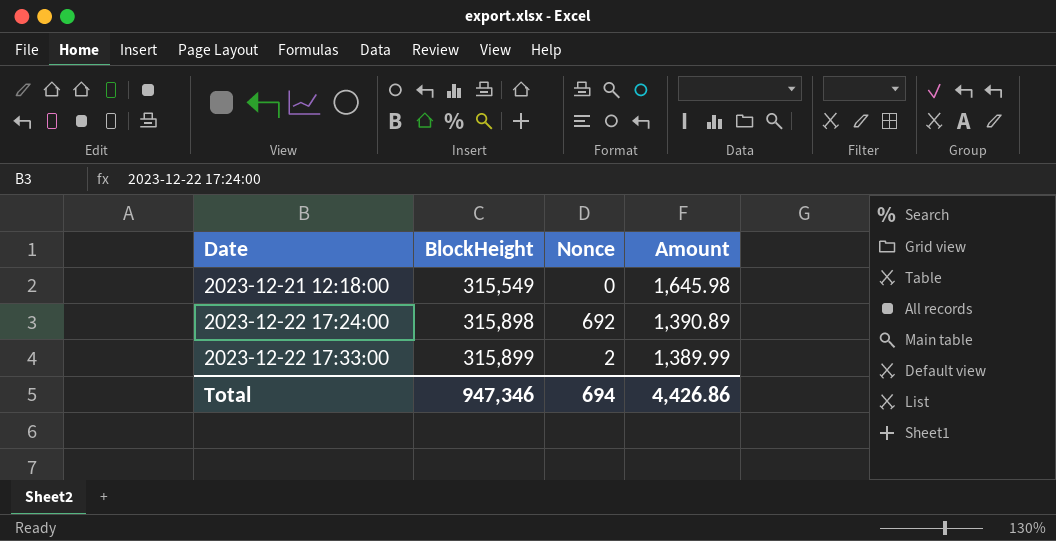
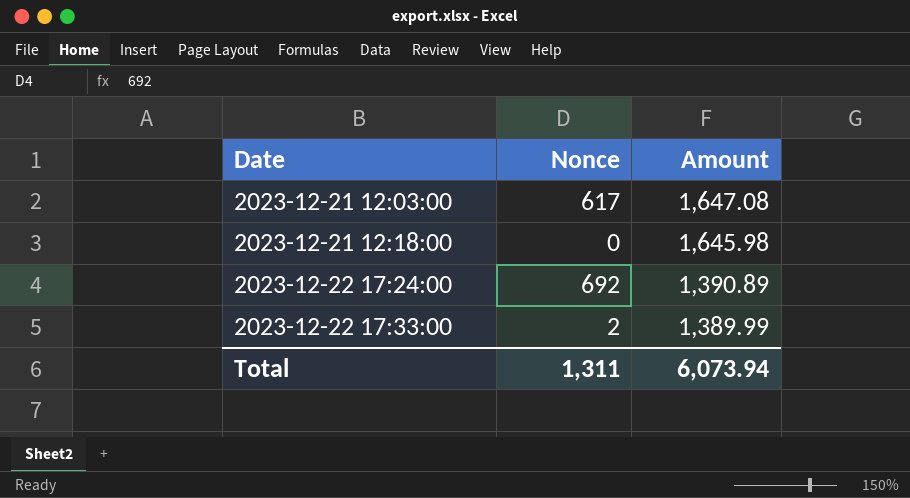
column BlockHeight | position: 2 -> none
row 2023-12-21 12:03:00: none -> 617 | 1,647.08
Total | Nonce: 694 -> 1,311
Total | Amount: 4,426.86 -> 6,073.94

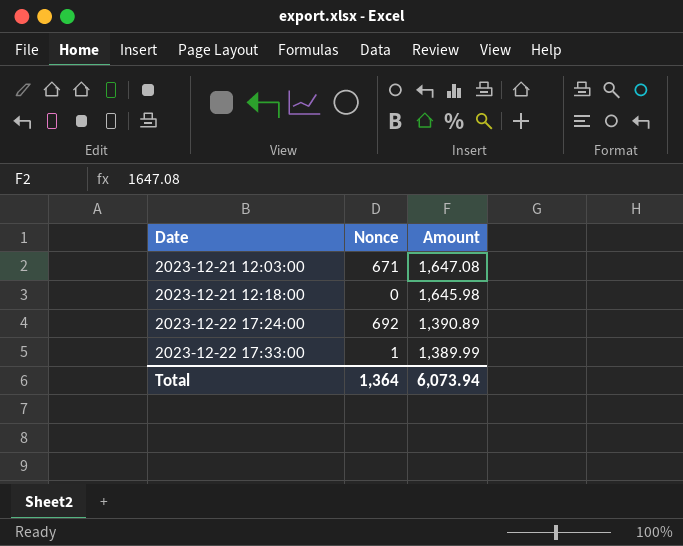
2023-12-21 12:03:00 | Nonce: 617 -> 671
2023-12-22 17:33:00 | Nonce: 2 -> 1
Total | Nonce: 1,311 -> 1,364

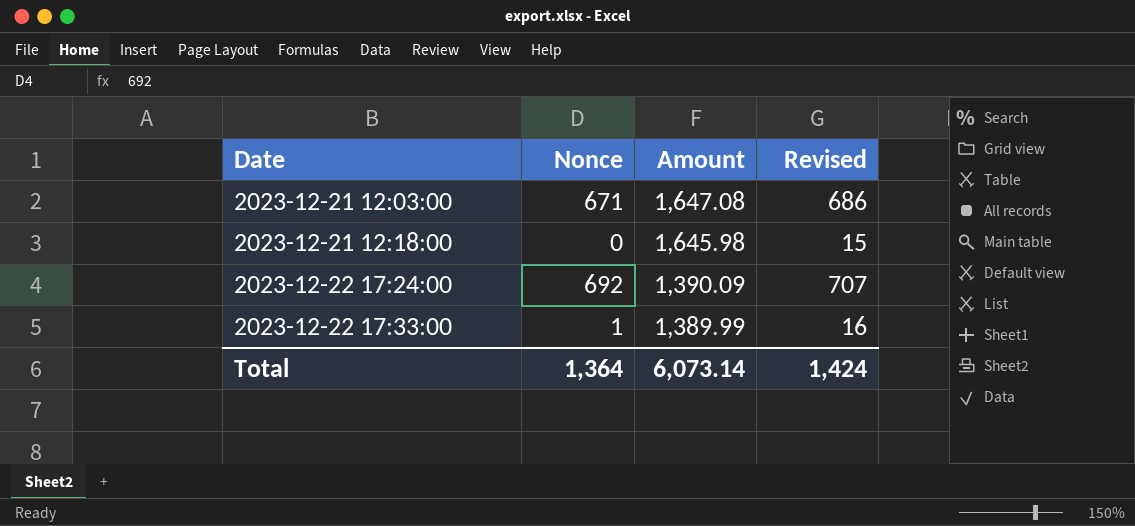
column Revised | formula: none -> [Nonce] + 15
2023-12-22 17:24:00 | Amount: 1,390.89 -> 1,390.09
Total | Amount: 6,073.94 -> 6,073.14

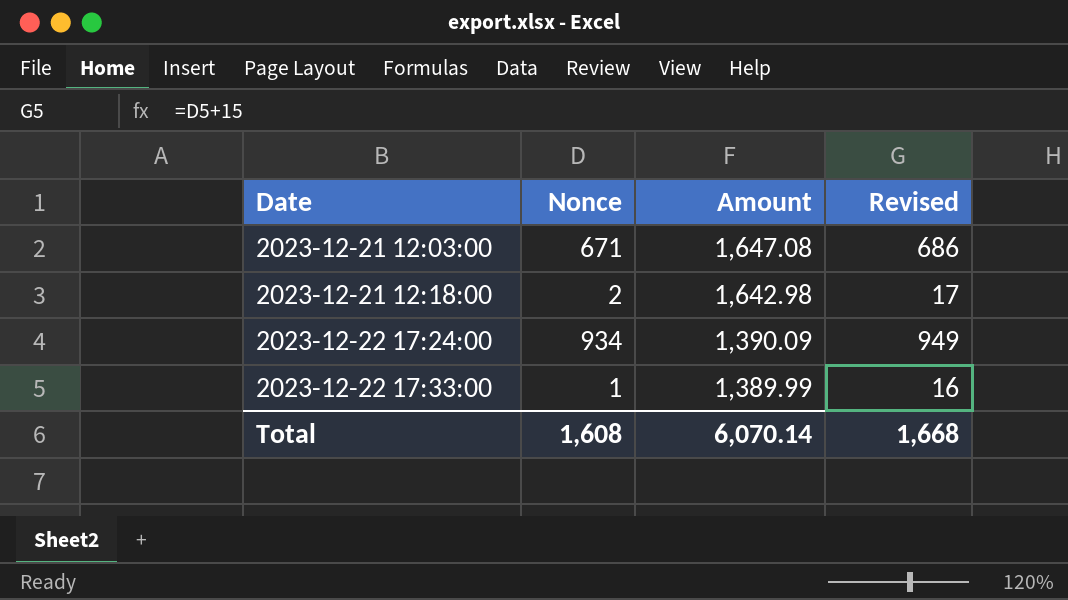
2023-12-21 12:18:00 | Nonce: 0 -> 2
2023-12-21 12:18:00 | Amount: 1,645.98 -> 1,642.98
2023-12-21 12:18:00 | Revised: 15 -> 17
2023-12-22 17:24:00 | Nonce: 692 -> 934
2023-12-22 17:24:00 | Revised: 707 -> 949
Total | Nonce: 1,364 -> 1,608
Total | Amount: 6,073.14 -> 6,070.14
Total | Revised: 1,424 -> 1,668

